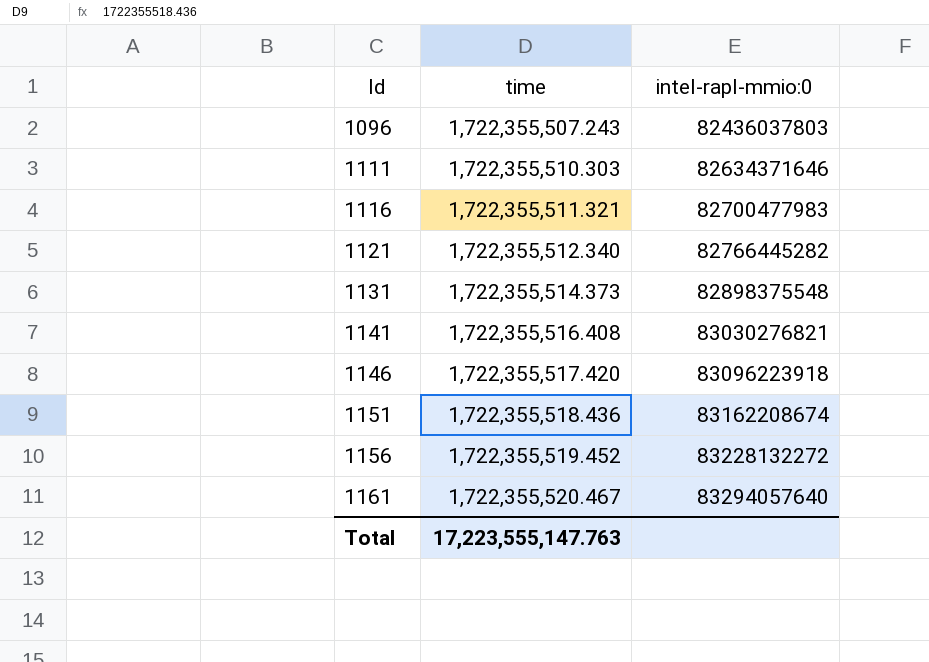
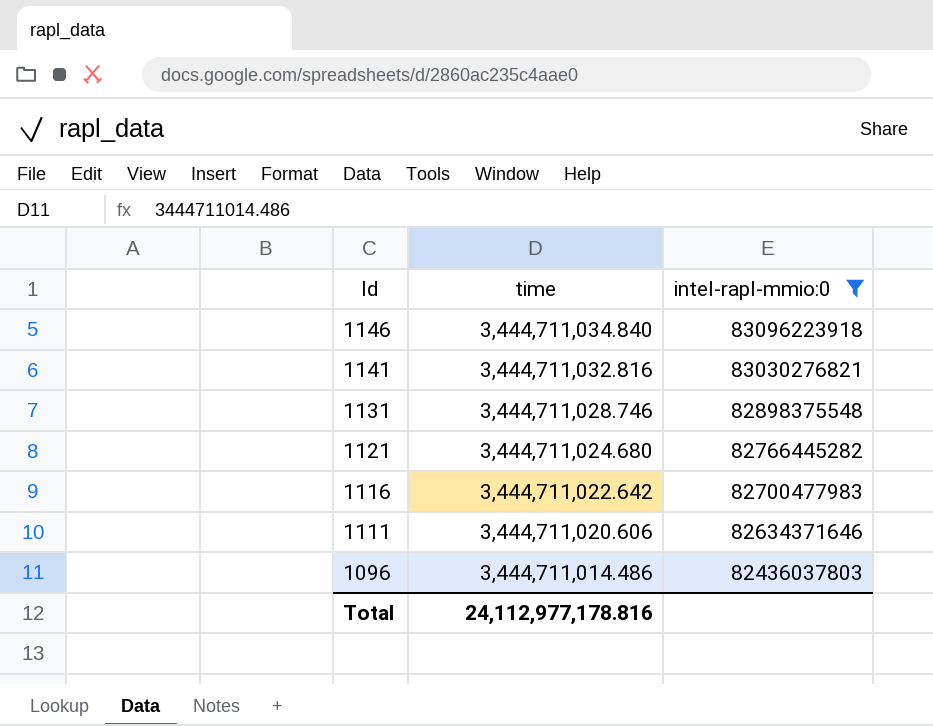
filter: none -> intel-rapl-mmio:0 <= 83096223918
row order: Id ascending -> Id descending
1146 | time: 1,722,355,517.420 -> 3,444,711,034.840
1141 | time: 1,722,355,516.408 -> 3,444,711,032.816
1131 | time: 1,722,355,514.373 -> 3,444,711,028.746
1121 | time: 1,722,355,512.340 -> 3,444,711,024.680
1116 | time: 1,722,355,511.321 -> 3,444,711,022.642
1111 | time: 1,722,355,510.303 -> 3,444,711,020.606
1096 | time: 1,722,355,507.243 -> 3,444,711,014.486
Total | time: 17,223,555,147.763 -> 24,112,977,178.816

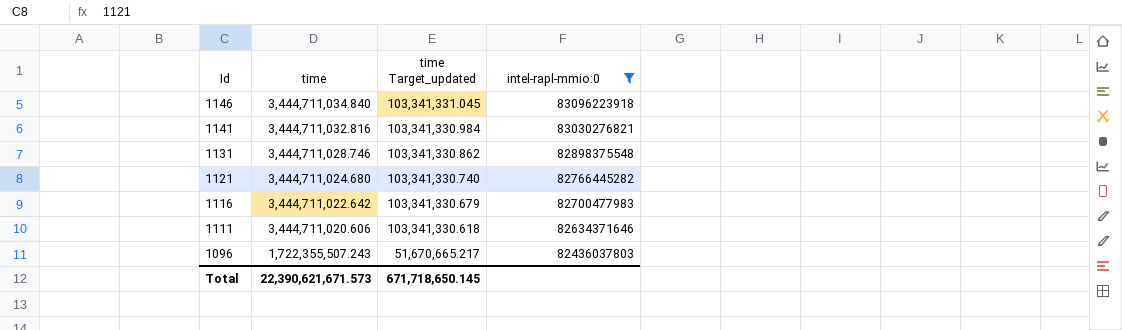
column time Target_updated | formula: none -> [time] * 0.03
1096 | time: 3,444,711,014.486 -> 1,722,355,507.243
Total | time: 24,112,977,178.816 -> 22,390,621,671.573

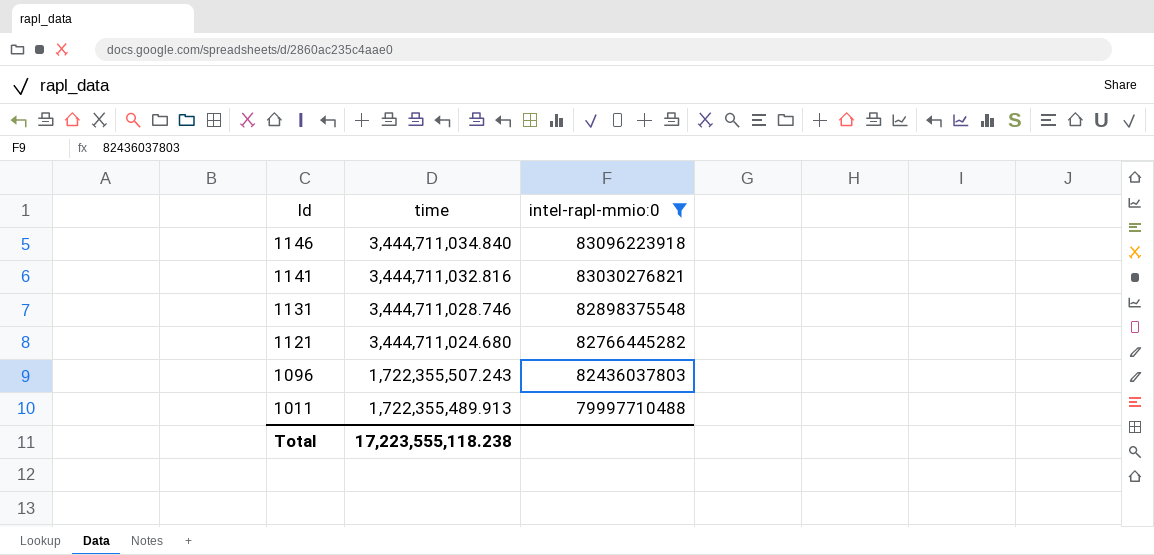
column time Target_updated | formula: [time] * 0.03 -> none
row 1116: 3,444,711,022.642 | 103,341,330.679 | 82700477983 -> none
row 1111: 3,444,711,020.606 | 103,341,330.618 | 82634371646 -> none
row 1011: none -> 1,722,355,489.913 | 79997710488
Total | time: 22,390,621,671.573 -> 17,223,555,118.238

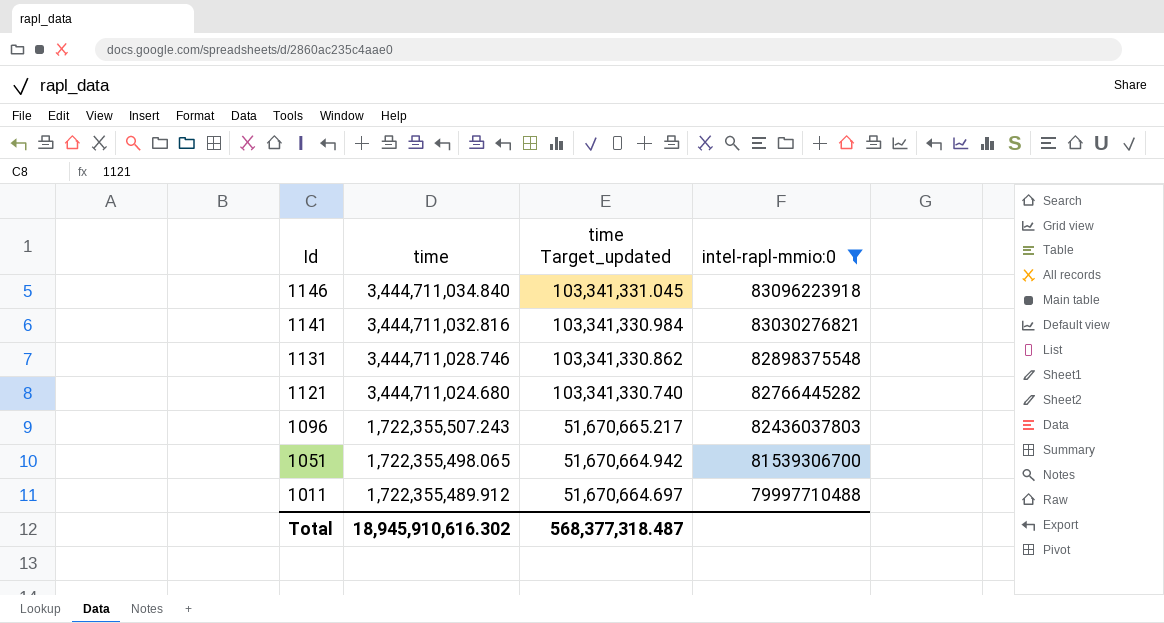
column time Target_updated | formula: none -> [time] * 0.03
row 1051: none -> 1,722,355,498.065 | 51,670,664.942 | 81539306700
1011 | time: 1,722,355,489.913 -> 1,722,355,489.912
Total | time: 17,223,555,118.238 -> 18,945,910,616.302

